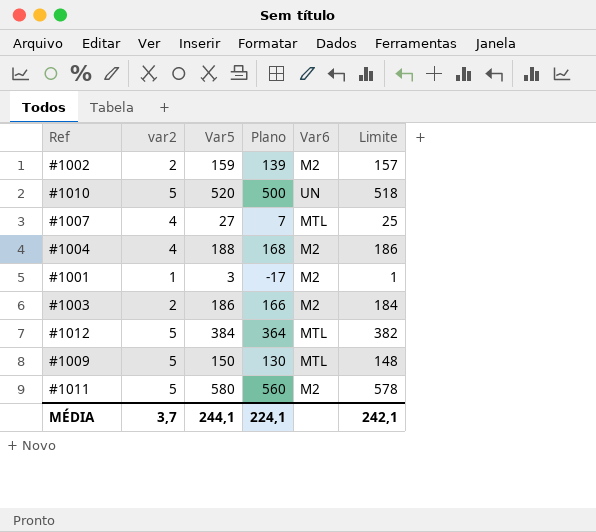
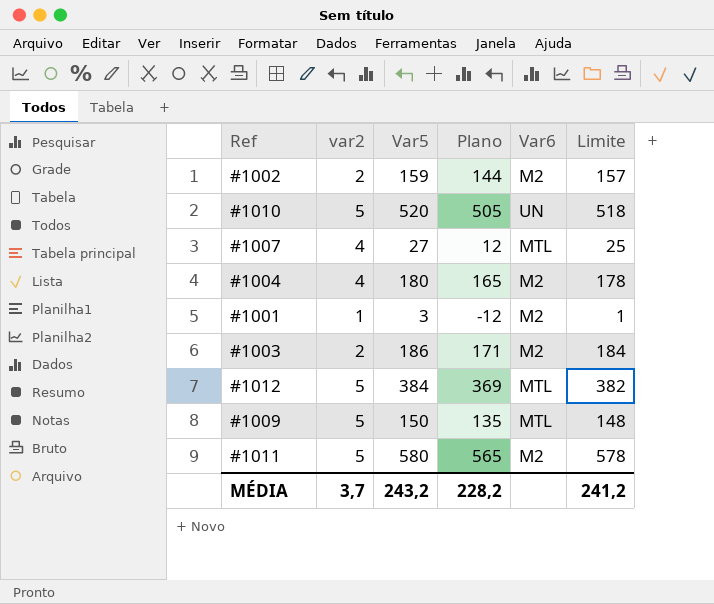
column Plano | formula: [Var5] - 20 -> [Var5] - 15
#1004 | Var5: 188 -> 180
#1004 | Limite: 186 -> 178
MÉDIA | Var5: 244,1 -> 243,2
MÉDIA | Plano: 224,1 -> 228,2
MÉDIA | Limite: 242,1 -> 241,2

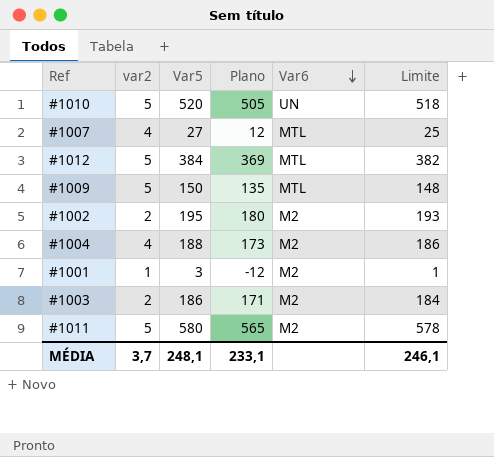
row order: none -> Var6 descending
#1002 | Var5: 159 -> 195
#1002 | Plano: 144 -> 180
#1002 | Limite: 157 -> 193
#1004 | Var5: 180 -> 188
#1004 | Plano: 165 -> 173
#1004 | Limite: 178 -> 186
MÉDIA | Var5: 243,2 -> 248,1
MÉDIA | Plano: 228,2 -> 233,1
MÉDIA | Limite: 241,2 -> 246,1

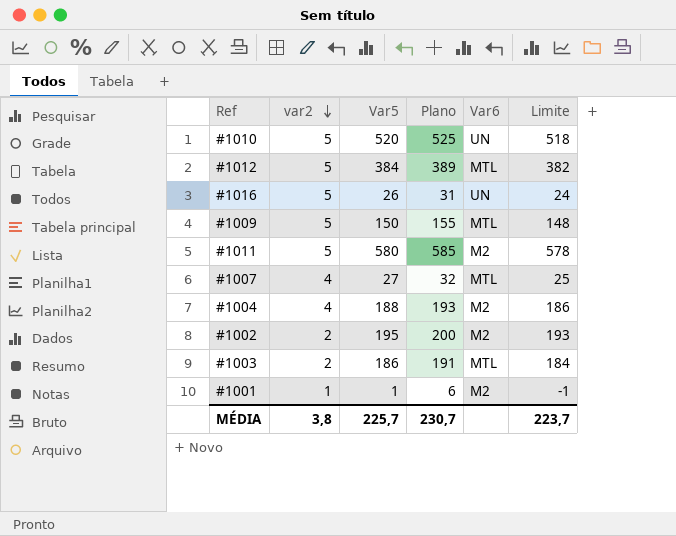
row order: Var6 descending -> var2 descending
column Plano | formula: [Var5] - 15 -> [Var5] + 5
row #1016: none -> 5 | 26 | 31 | UN | 24
#1003 | Var6: M2 -> MTL
#1001 | Var5: 3 -> 1
#1001 | Limite: 1 -> -1
MÉDIA | var2: 3,7 -> 3,8
MÉDIA | Var5: 248,1 -> 225,7
MÉDIA | Plano: 233,1 -> 230,7
MÉDIA | Limite: 246,1 -> 223,7

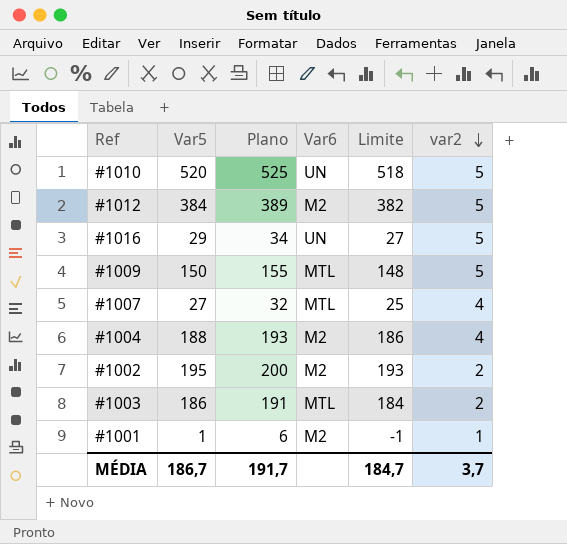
column var2 | position: 2 -> 6
row #1011: 5 | 580 | 585 | M2 | 578 -> none
#1012 | Var6: MTL -> M2
#1016 | Var5: 26 -> 29
#1016 | Plano: 31 -> 34
#1016 | Limite: 24 -> 27
MÉDIA | Var5: 225,7 -> 186,7
MÉDIA | Plano: 230,7 -> 191,7
MÉDIA | Limite: 223,7 -> 184,7
MÉDIA | var2: 3,8 -> 3,7

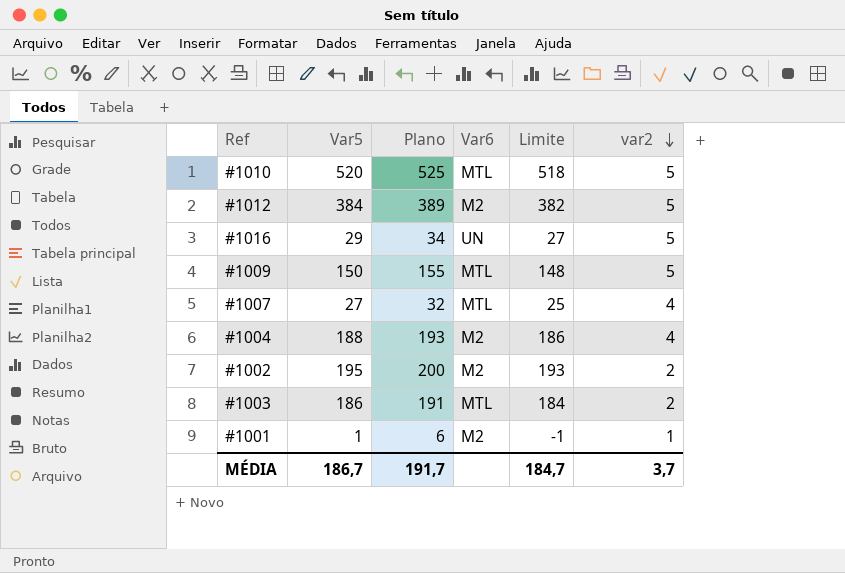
#1010 | Var6: UN -> MTL

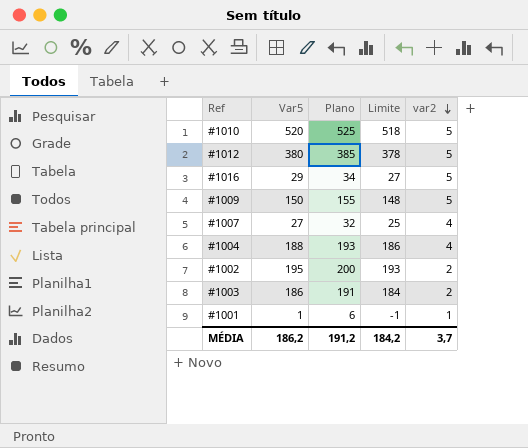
column Var6 | position: 4 -> none
#1012 | Var5: 384 -> 380
#1012 | Plano: 389 -> 385
#1012 | Limite: 382 -> 378
MÉDIA | Var5: 186,7 -> 186,2
MÉDIA | Plano: 191,7 -> 191,2
MÉDIA | Limite: 184,7 -> 184,2

